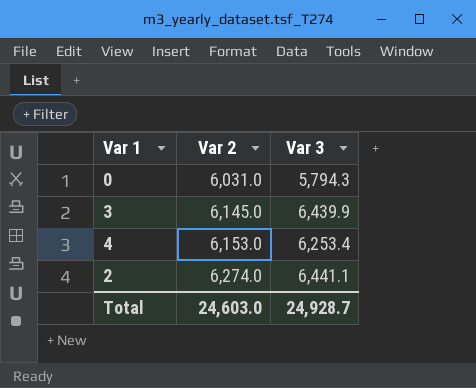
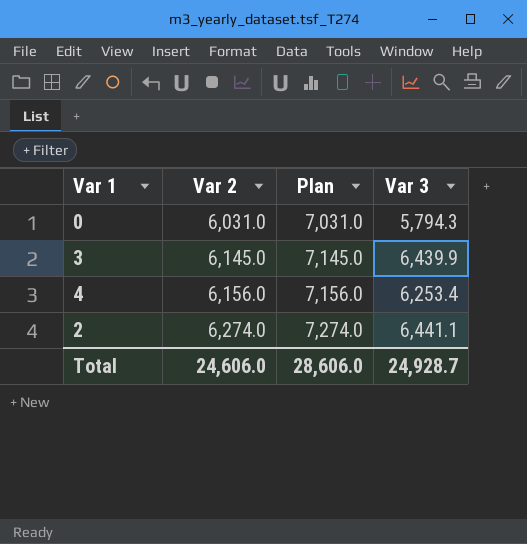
column Plan | formula: none -> [Var 2] + 1000
4 | Var 2: 6,153.0 -> 6,156.0
Total | Var 2: 24,603.0 -> 24,606.0

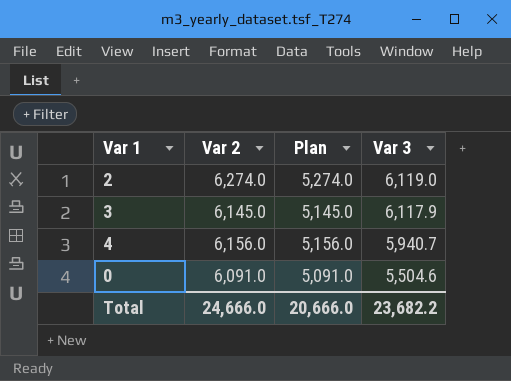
row order: Var 2 ascending -> Var 3 descending
column Plan | formula: [Var 2] + 1000 -> [Var 2] - 1000
2 | Var 3: 6,441.1 -> 6,119.0
3 | Var 3: 6,439.9 -> 6,117.9
4 | Var 3: 6,253.4 -> 5,940.7
0 | Var 2: 6,031.0 -> 6,091.0
0 | Var 3: 5,794.3 -> 5,504.6
Total | Var 2: 24,606.0 -> 24,666.0
Total | Plan: 28,606.0 -> 20,666.0
Total | Var 3: 24,928.7 -> 23,682.2

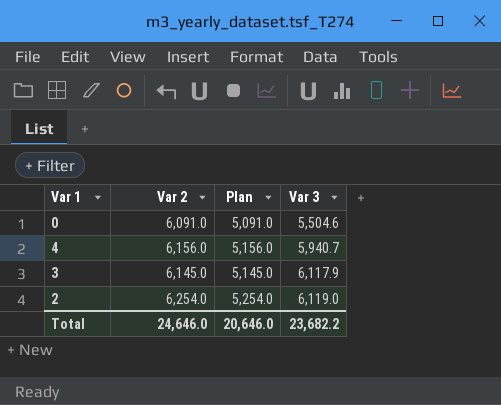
row order: Var 3 descending -> Var 3 ascending
2 | Var 2: 6,274.0 -> 6,254.0
2 | Plan: 5,274.0 -> 5,254.0
Total | Var 2: 24,666.0 -> 24,646.0
Total | Plan: 20,666.0 -> 20,646.0

